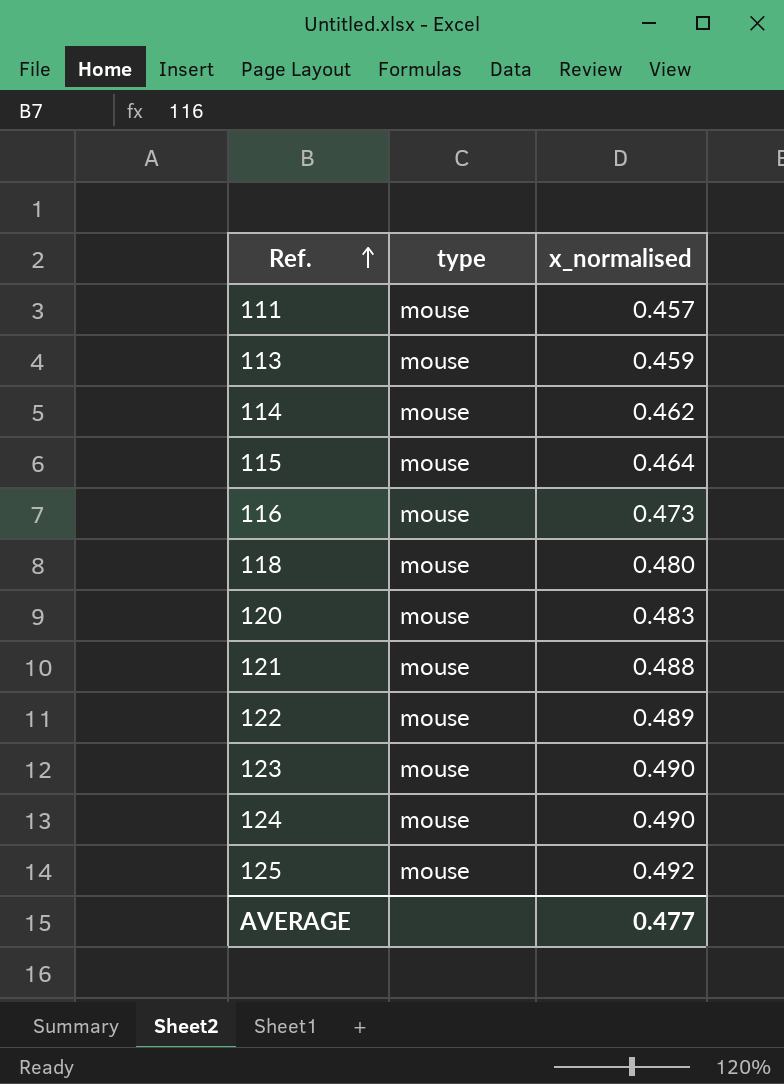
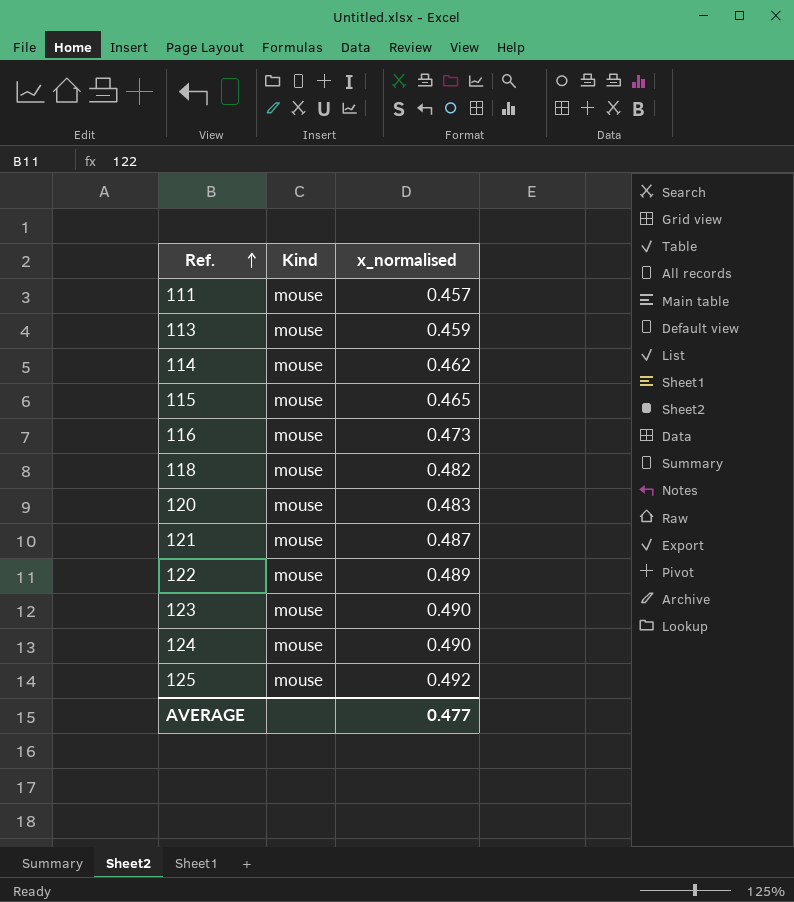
column name: type -> Kind
115 | x_normalised: 0.464 -> 0.465
118 | x_normalised: 0.480 -> 0.482
121 | x_normalised: 0.488 -> 0.487

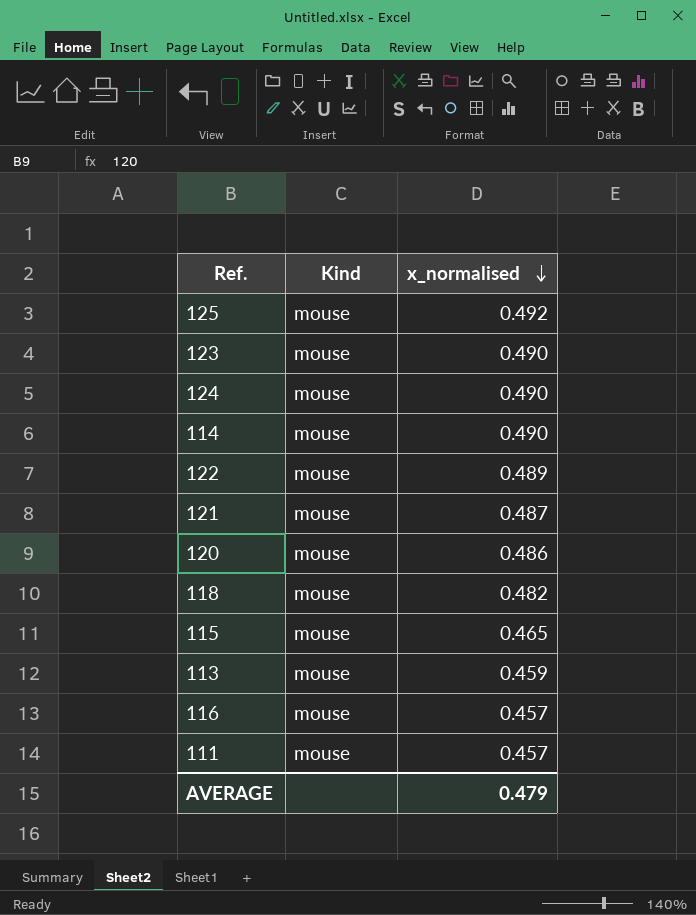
row order: Ref. ascending -> x_normalised descending
114 | x_normalised: 0.462 -> 0.490
120 | x_normalised: 0.483 -> 0.486
116 | x_normalised: 0.473 -> 0.457
AVERAGE | x_normalised: 0.477 -> 0.479

